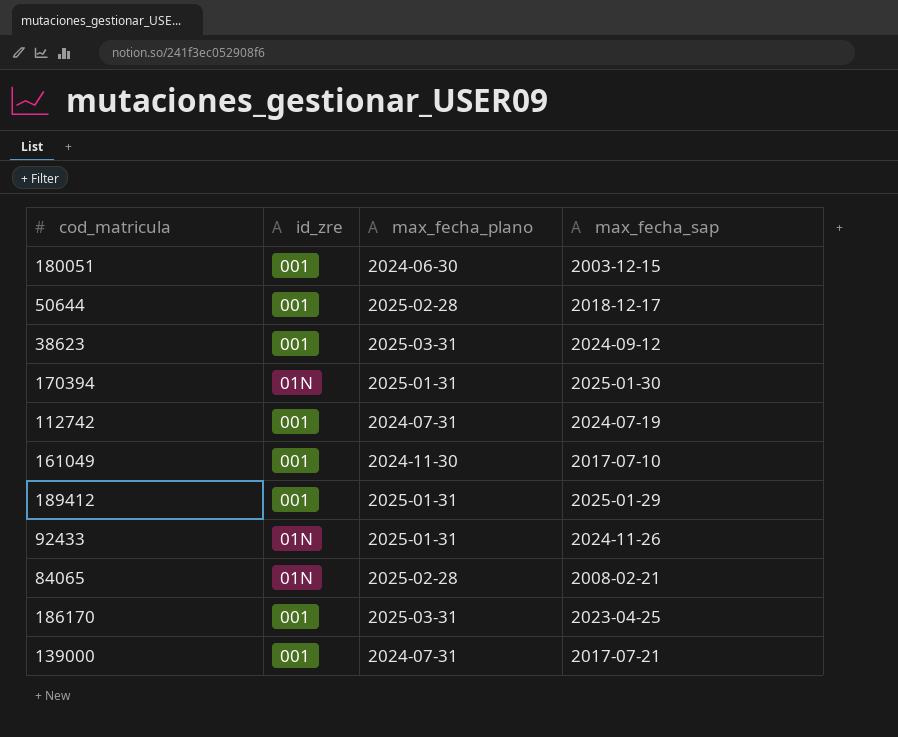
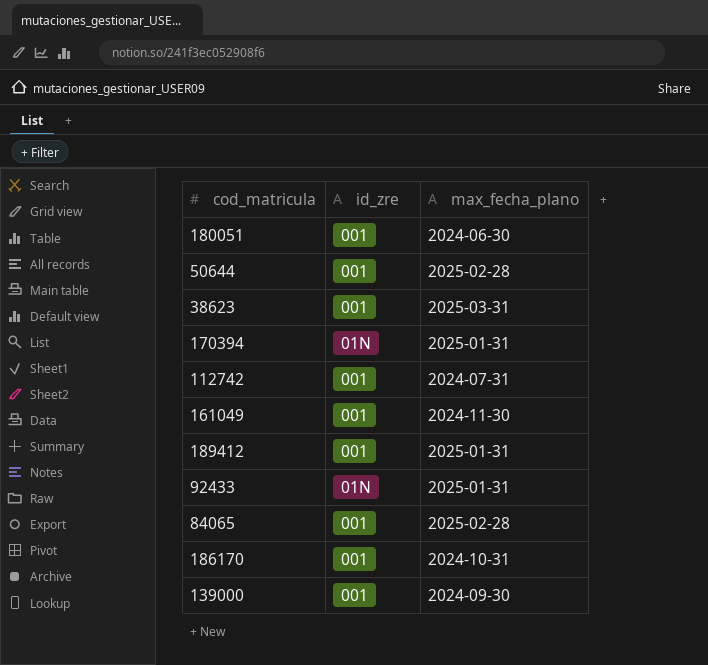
column max_fecha_sap | position: 4 -> none
84065 | id_zre: 01N -> 001
186170 | max_fecha_plano: 2025-03-31 -> 2024-10-31
139000 | max_fecha_plano: 2024-07-31 -> 2024-09-30

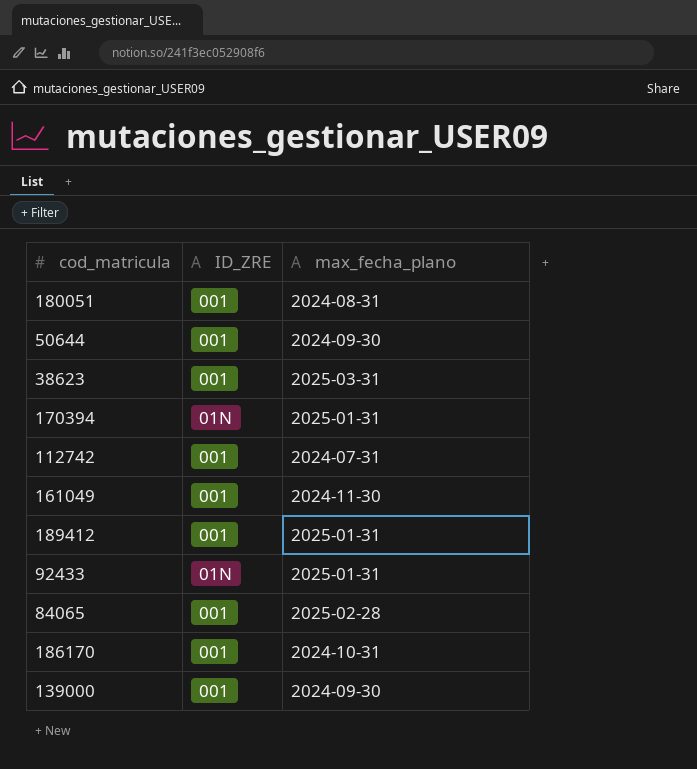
column name: id_zre -> ID_ZRE
180051 | max_fecha_plano: 2024-06-30 -> 2024-08-31
50644 | max_fecha_plano: 2025-02-28 -> 2024-09-30

